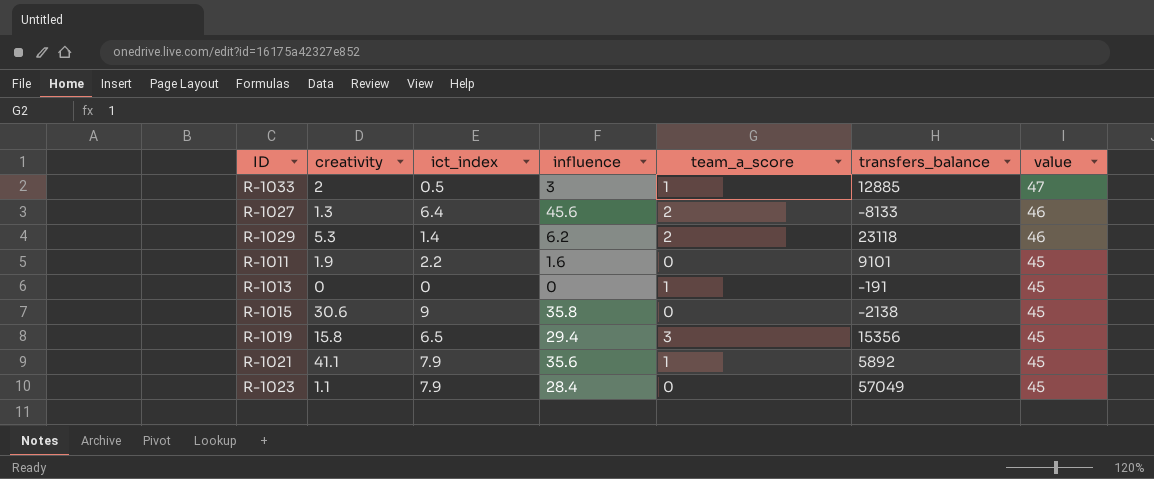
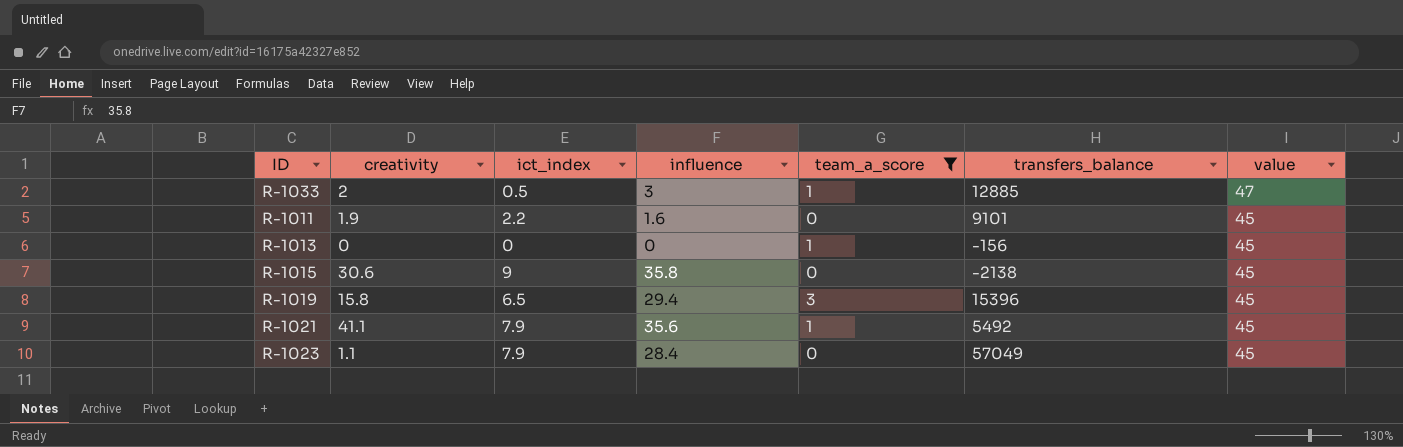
filter: none -> team_a_score != 2
R-1013 | transfers_balance: -191 -> -156
R-1019 | transfers_balance: 15356 -> 15396
R-1021 | transfers_balance: 5892 -> 5492

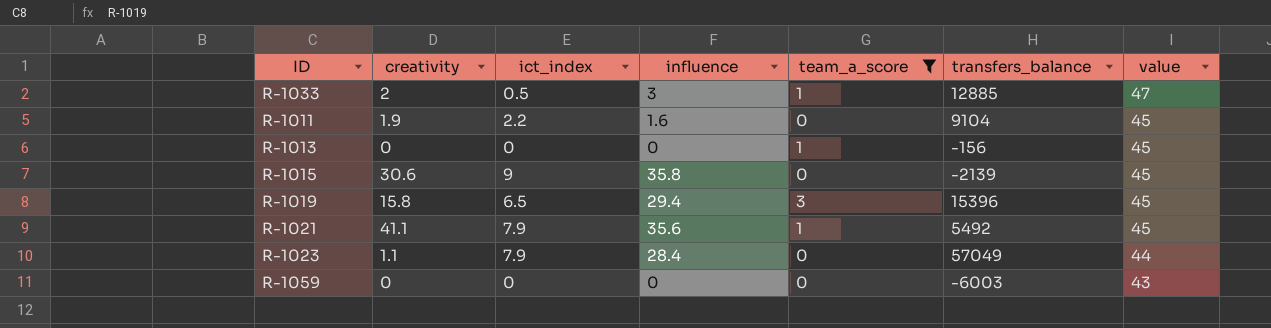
R-1011 | transfers_balance: 9101 -> 9104
R-1015 | transfers_balance: -2138 -> -2139
R-1023 | value: 45 -> 44
row R-1059: none -> 0 | 0 | 0 | 0 | -6003 | 43

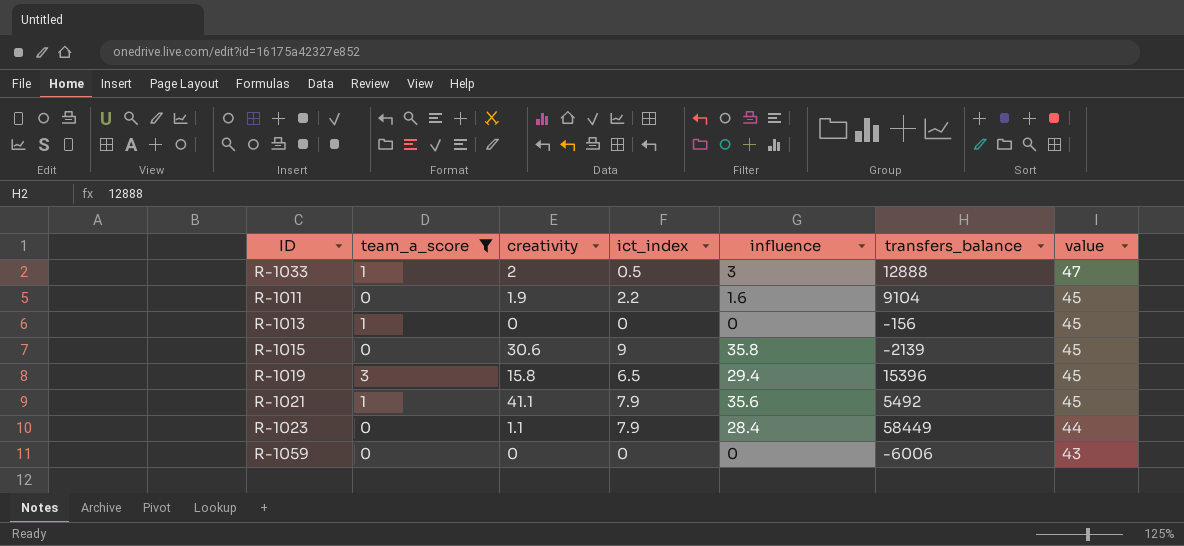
column team_a_score | position: 5 -> 2
R-1033 | transfers_balance: 12885 -> 12888
R-1023 | transfers_balance: 57049 -> 58449
R-1059 | transfers_balance: -6003 -> -6006

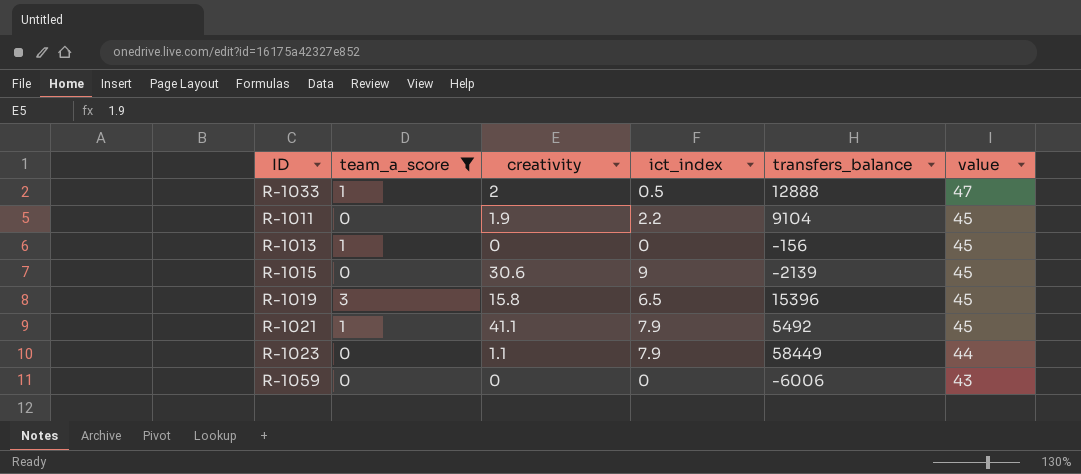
column influence | position: 5 -> none

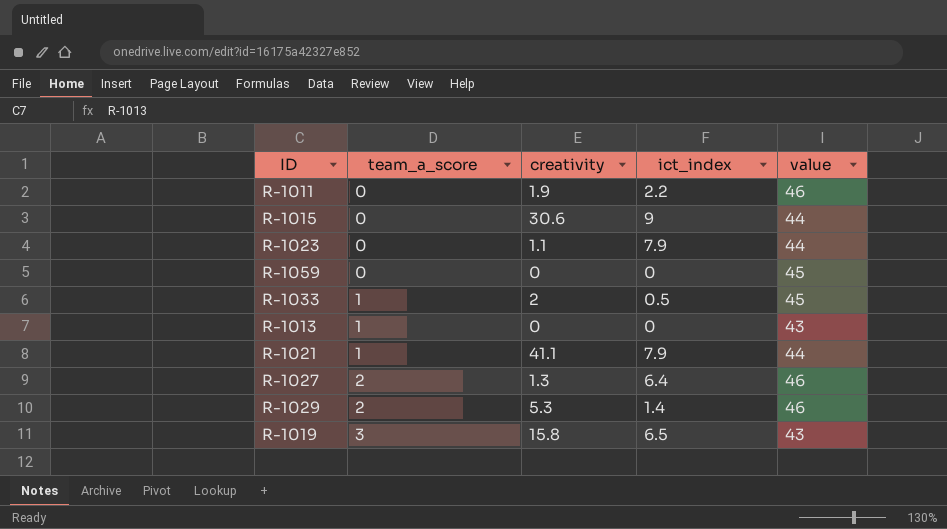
filter: team_a_score != 2 -> none
row order: value descending -> team_a_score ascending
column transfers_balance | position: 5 -> none
R-1011 | value: 45 -> 46
R-1015 | value: 45 -> 44
R-1059 | value: 43 -> 45
R-1033 | value: 47 -> 45
R-1013 | value: 45 -> 43
R-1021 | value: 45 -> 44
R-1019 | value: 45 -> 43

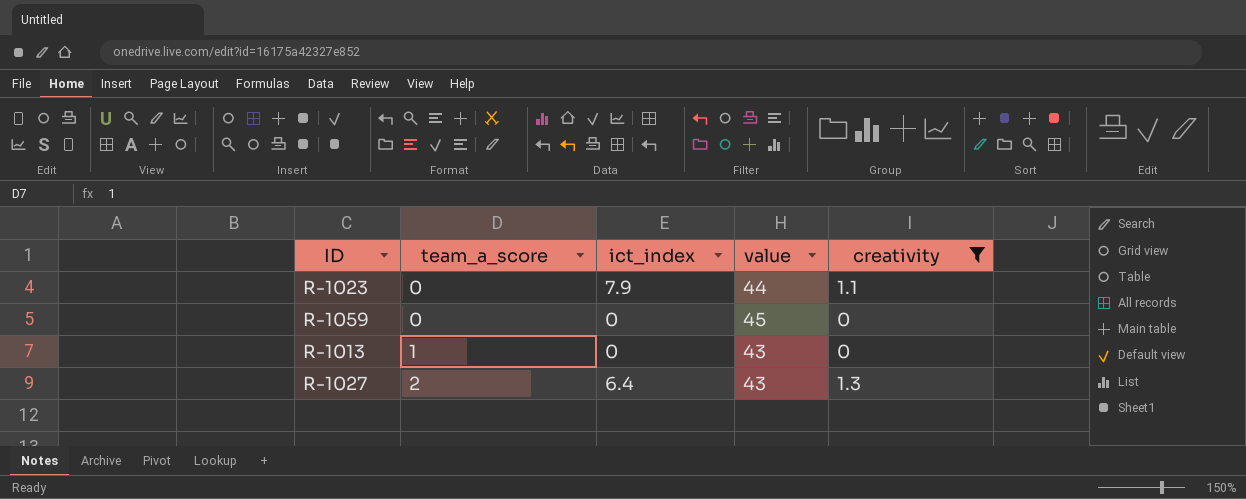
filter: none -> creativity <= 1.3
column creativity | position: 3 -> 5
R-1027 | value: 46 -> 43

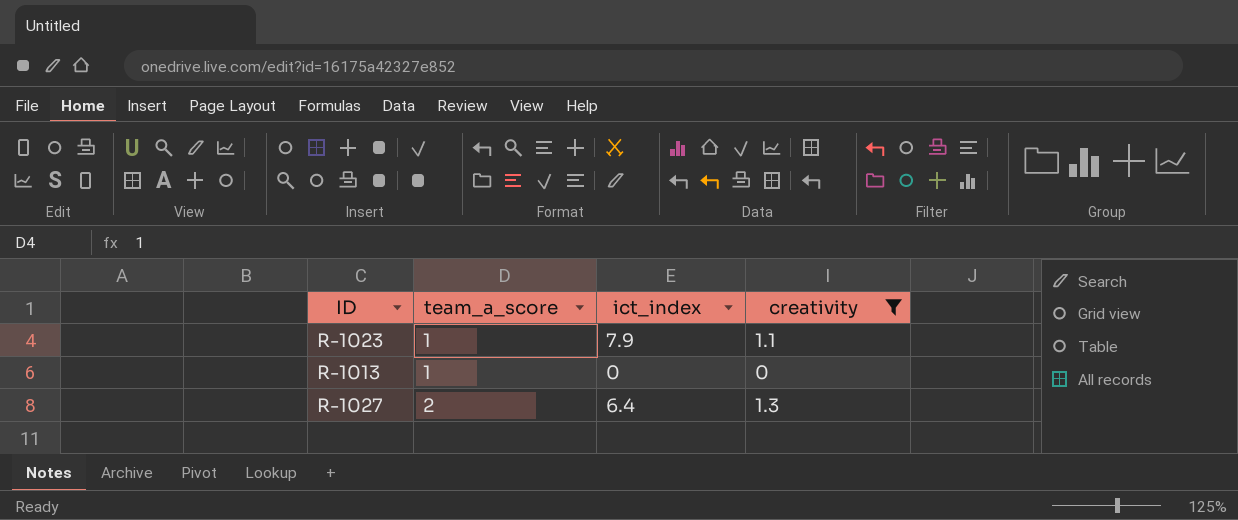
column value | position: 4 -> none
row R-1059: 0 | 0 | 45 | 0 -> none
R-1023 | team_a_score: 0 -> 1

